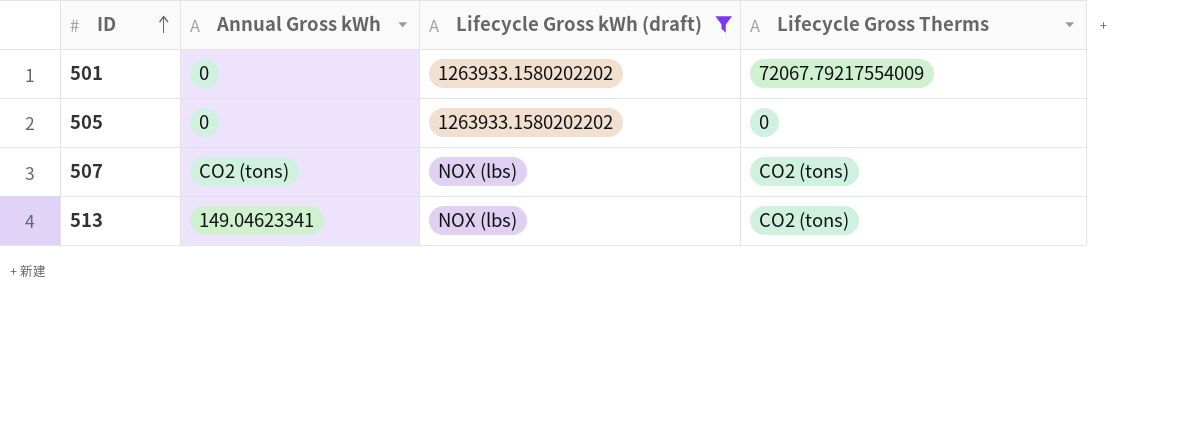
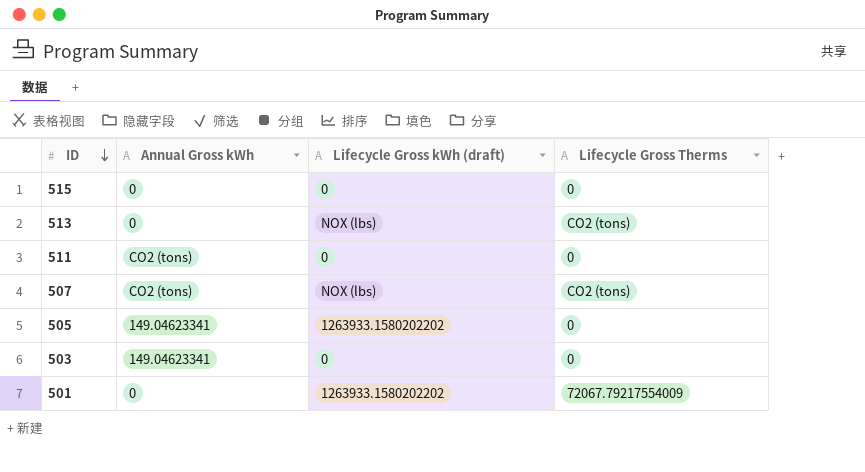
filter: Lifecycle Gross kWh (draft) != 0 -> none
row order: ID ascending -> ID descending
513 | Annual Gross kWh: 149.04623341 -> 0
505 | Annual Gross kWh: 0 -> 149.04623341

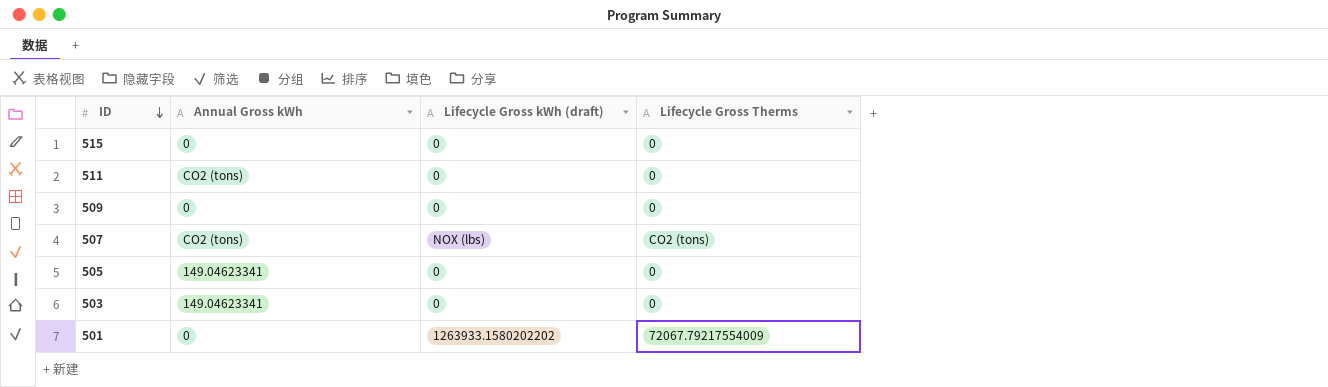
row 513: 0 | NOX (lbs) | CO2 (tons) -> none
row 509: none -> 0 | 0 | 0
505 | Lifecycle Gross kWh (draft): 1263933.1580202202 -> 0

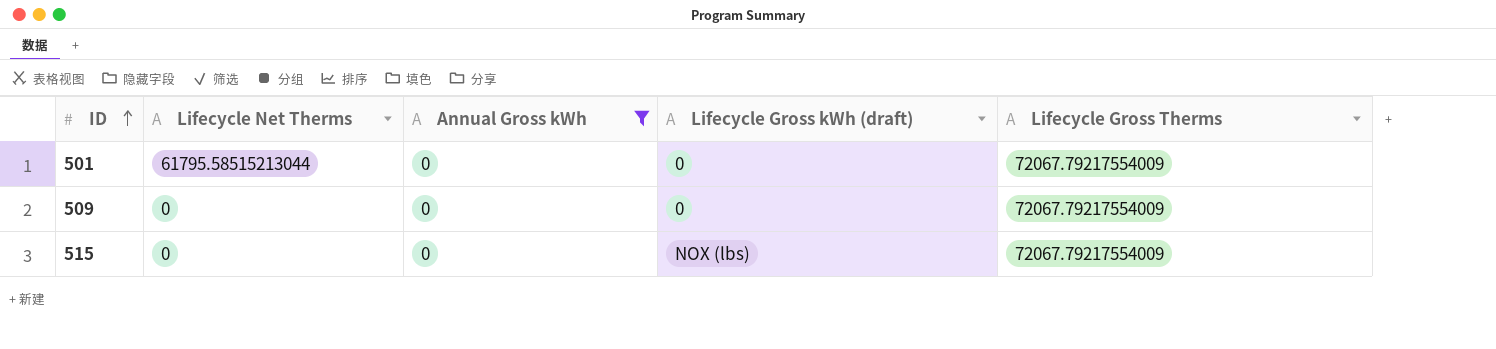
filter: none -> Annual Gross kWh = 0
row order: ID descending -> ID ascending
column Lifecycle Net Therms | position: none -> 2
501 | Lifecycle Gross kWh (draft): 1263933.1580202202 -> 0
509 | Lifecycle Gross Therms: 0 -> 72067.79217554009
515 | Lifecycle Gross kWh (draft): 0 -> NOX (lbs)
515 | Lifecycle Gross Therms: 0 -> 72067.79217554009

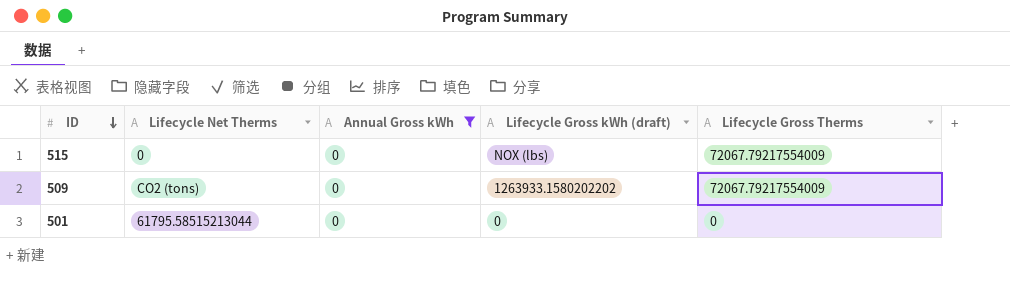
row order: ID ascending -> ID descending
509 | Lifecycle Net Therms: 0 -> CO2 (tons)
509 | Lifecycle Gross kWh (draft): 0 -> 1263933.1580202202
501 | Lifecycle Gross Therms: 72067.79217554009 -> 0

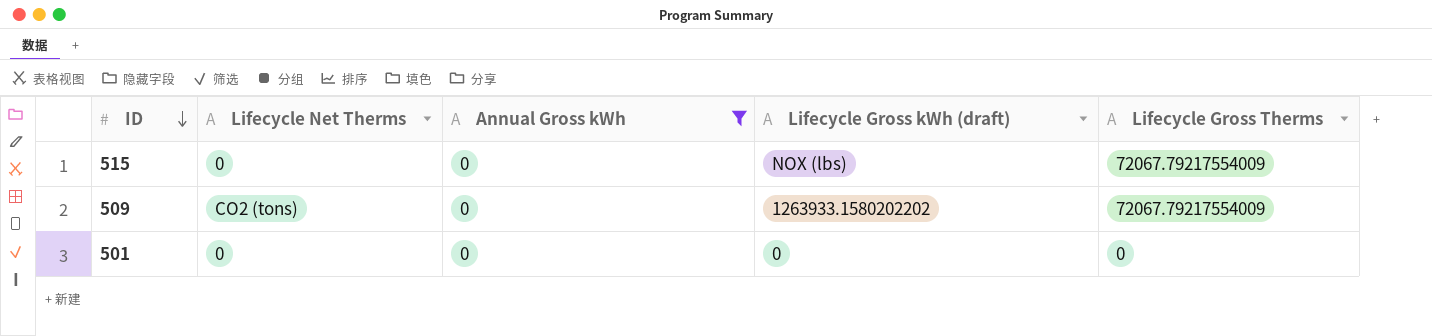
501 | Lifecycle Net Therms: 61795.58515213044 -> 0

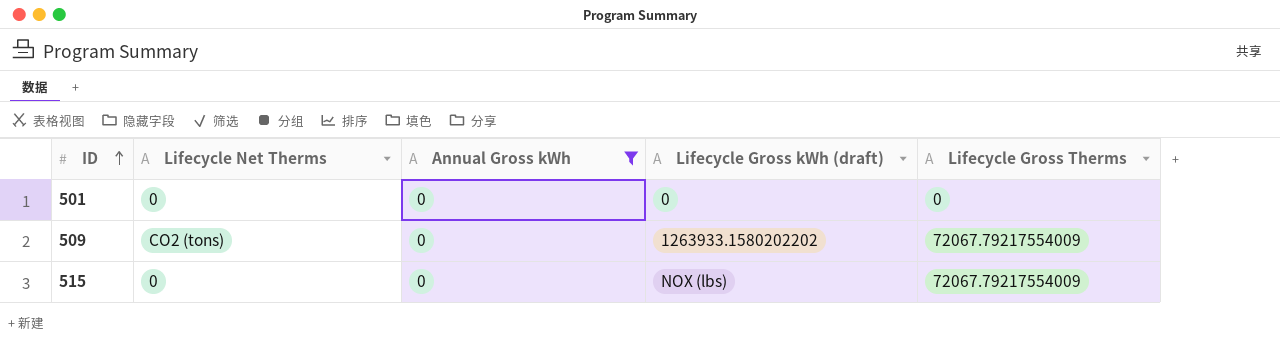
row order: ID descending -> ID ascending

